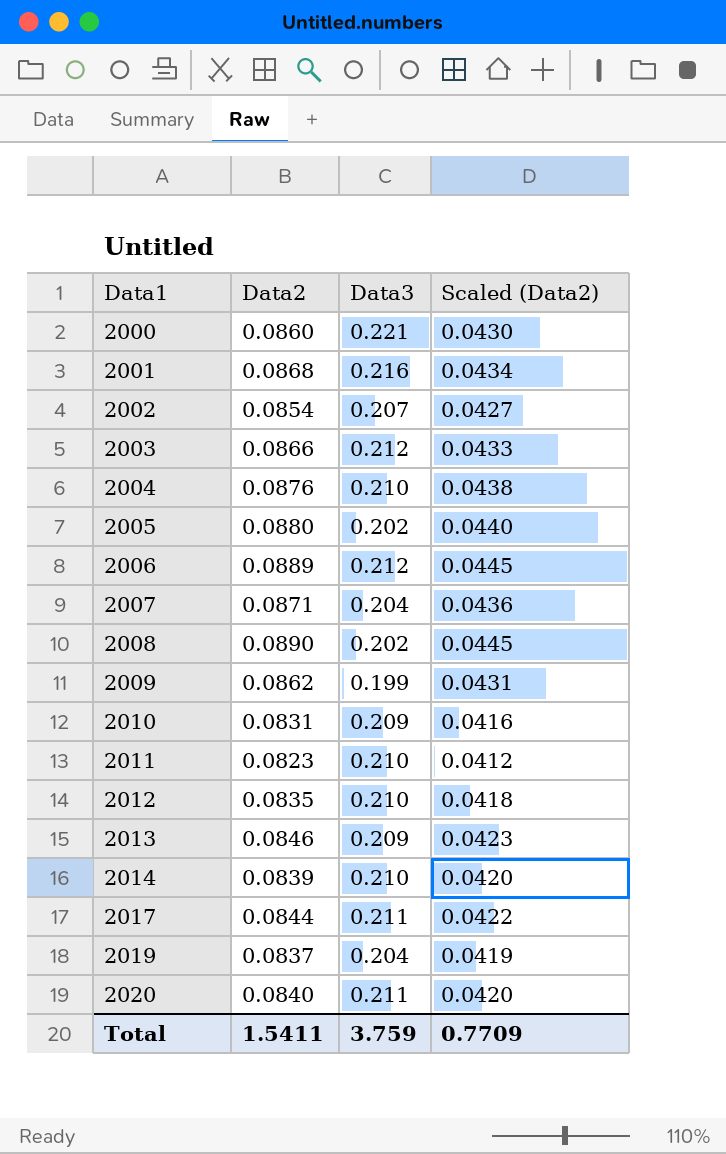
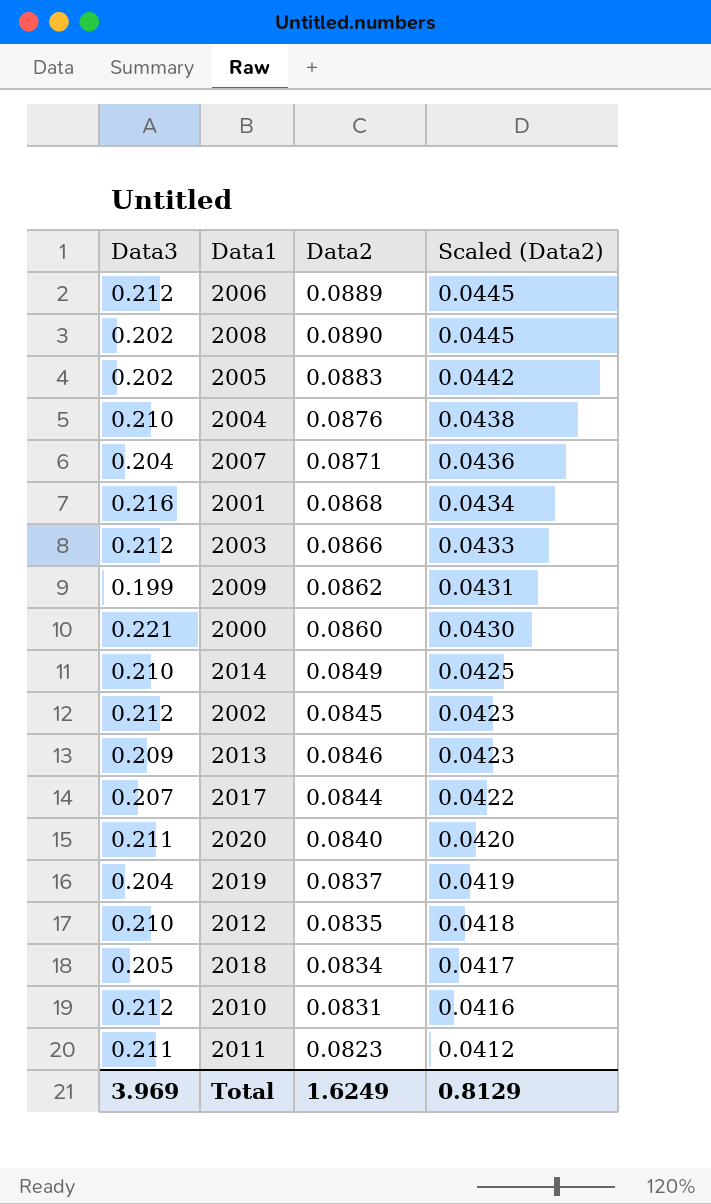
row order: Data1 ascending -> Scaled (Data2) descending
column Data3 | position: 3 -> 1
2005 | Data2: 0.0880 -> 0.0883
2005 | Scaled (Data2): 0.0440 -> 0.0442
2014 | Data2: 0.0839 -> 0.0849
2014 | Scaled (Data2): 0.0420 -> 0.0425
2002 | Data3: 0.207 -> 0.212
2002 | Data2: 0.0854 -> 0.0845
2002 | Scaled (Data2): 0.0427 -> 0.0423
2017 | Data3: 0.211 -> 0.207
row 2018: none -> 0.205 | 0.0834 | 0.0417
2010 | Data3: 0.209 -> 0.212
2011 | Data3: 0.210 -> 0.211
Total | Data3: 3.759 -> 3.969
Total | Data2: 1.5411 -> 1.6249
Total | Scaled (Data2): 0.7709 -> 0.8129

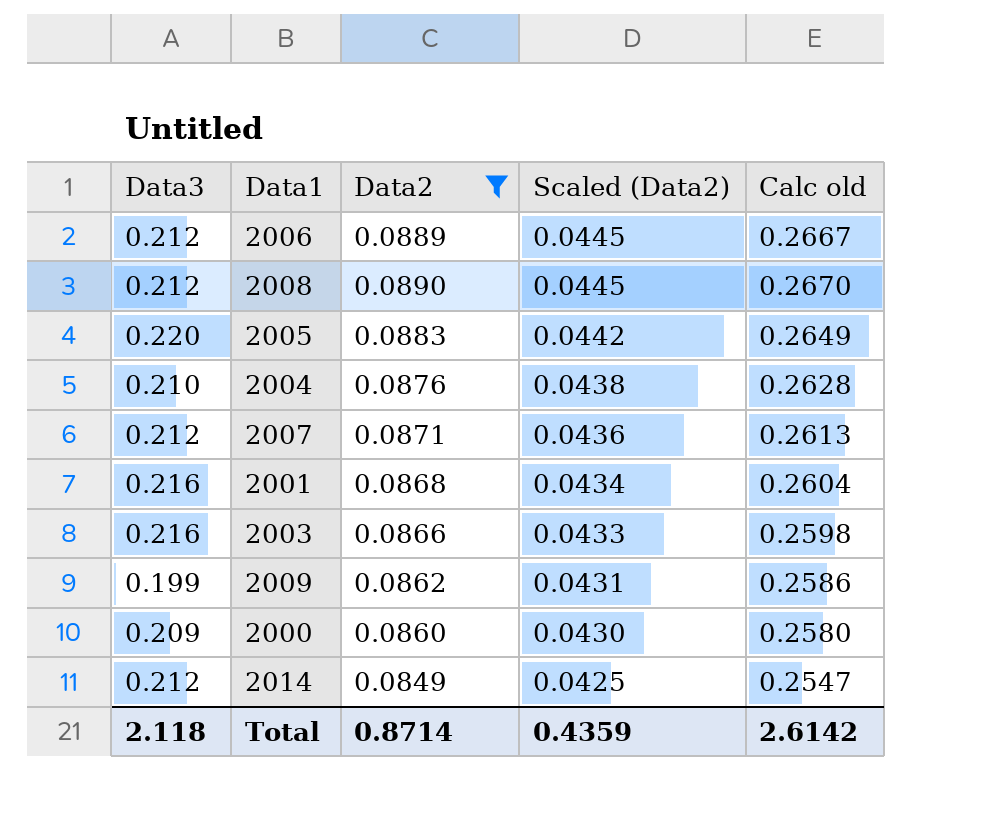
filter: none -> Data2 >= 0.0849
column Calc old | formula: none -> [Data2] * 3
2008 | Data3: 0.202 -> 0.212
2005 | Data3: 0.202 -> 0.220
2007 | Data3: 0.204 -> 0.212
2003 | Data3: 0.212 -> 0.216
2000 | Data3: 0.221 -> 0.209
2014 | Data3: 0.210 -> 0.212
Total | Data3: 3.969 -> 2.118
Total | Data2: 1.6249 -> 0.8714
Total | Scaled (Data2): 0.8129 -> 0.4359

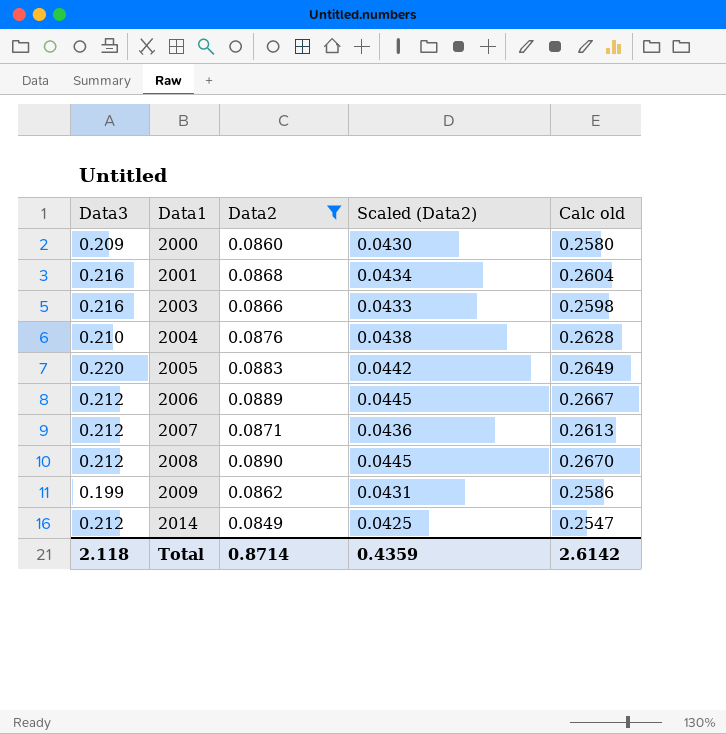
row order: Scaled (Data2) descending -> Data1 ascending

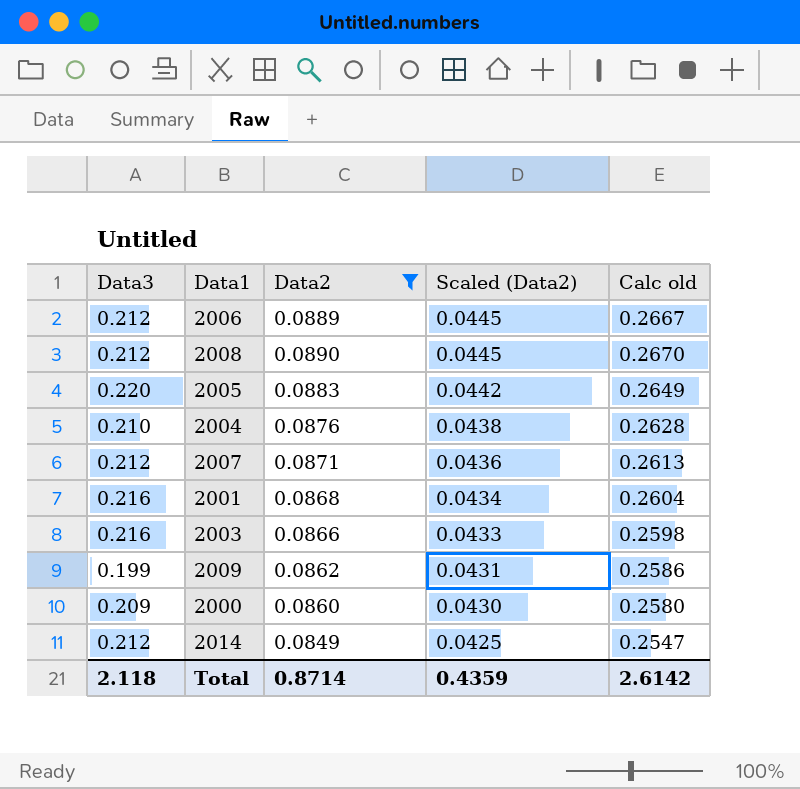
row order: Data1 ascending -> Scaled (Data2) descending

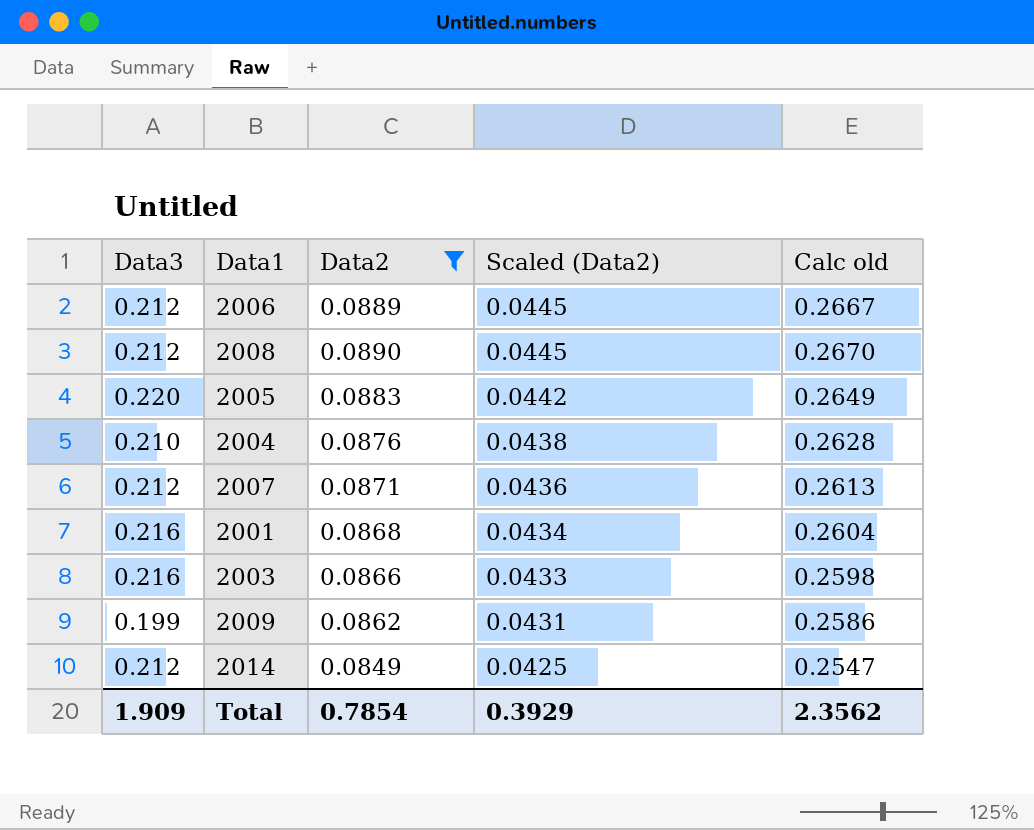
row 2000: 0.209 | 0.0860 | 0.0430 | 0.2580 -> none
Total | Data3: 2.118 -> 1.909
Total | Data2: 0.8714 -> 0.7854
Total | Scaled (Data2): 0.4359 -> 0.3929
Total | Calc old: 2.6142 -> 2.3562

